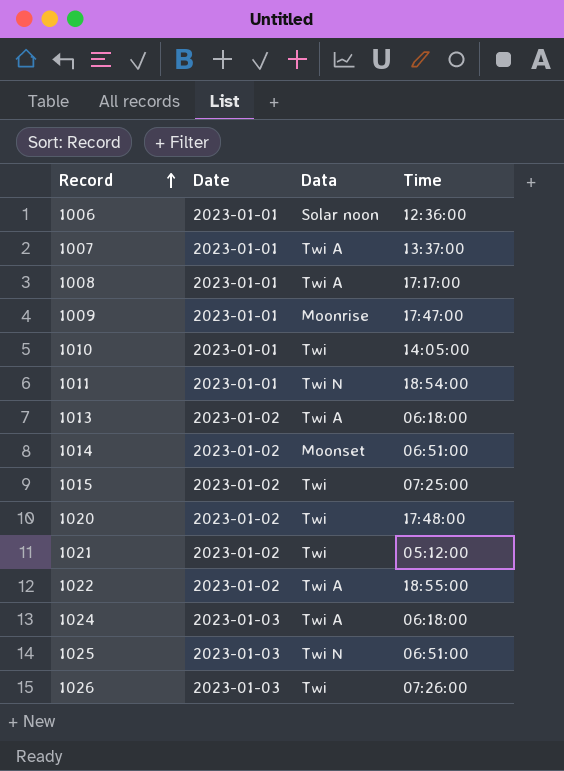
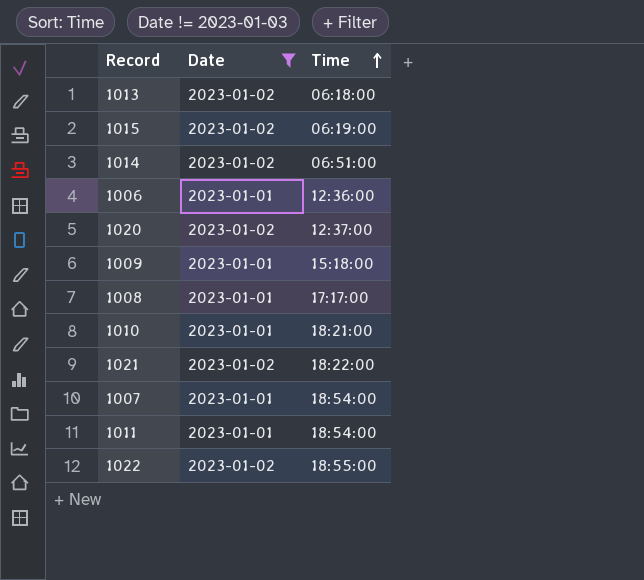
filter: none -> Date != 2023-01-03
row order: Record ascending -> Time ascending
column Data | position: 3 -> none
1015 | Time: 07:25:00 -> 06:19:00
1020 | Time: 17:48:00 -> 12:37:00
1009 | Time: 17:47:00 -> 15:18:00
1010 | Time: 14:05:00 -> 18:21:00
1021 | Time: 05:12:00 -> 18:22:00
1007 | Time: 13:37:00 -> 18:54:00

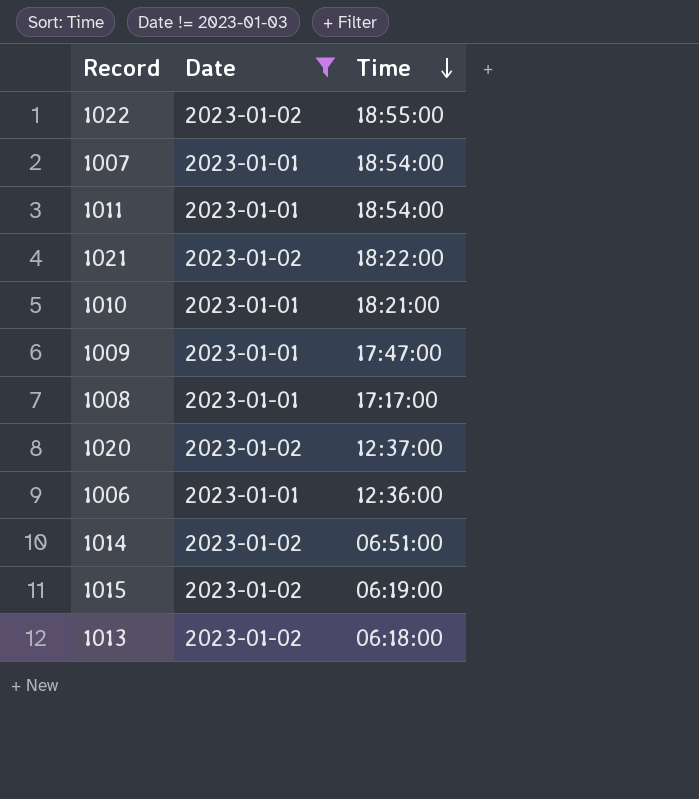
row order: Time ascending -> Time descending
1009 | Time: 15:18:00 -> 17:47:00

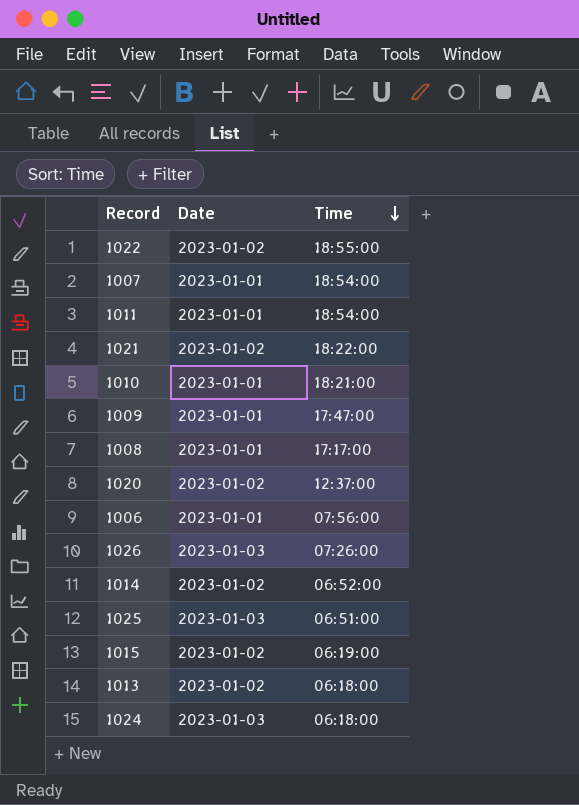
filter: Date != 2023-01-03 -> none
1006 | Time: 12:36:00 -> 07:56:00
1014 | Time: 06:51:00 -> 06:52:00

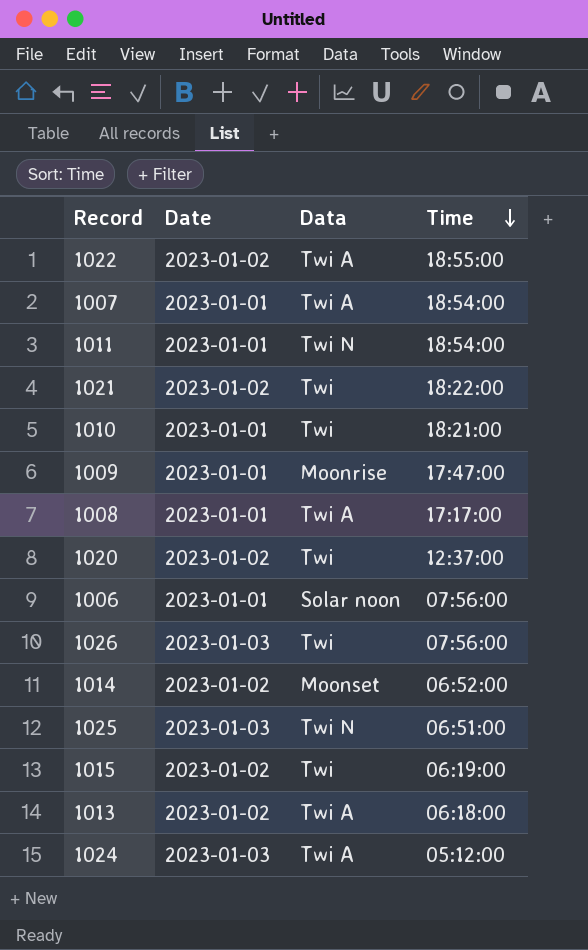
column Data | position: none -> 3
1026 | Time: 07:26:00 -> 07:56:00
1024 | Time: 06:18:00 -> 05:12:00

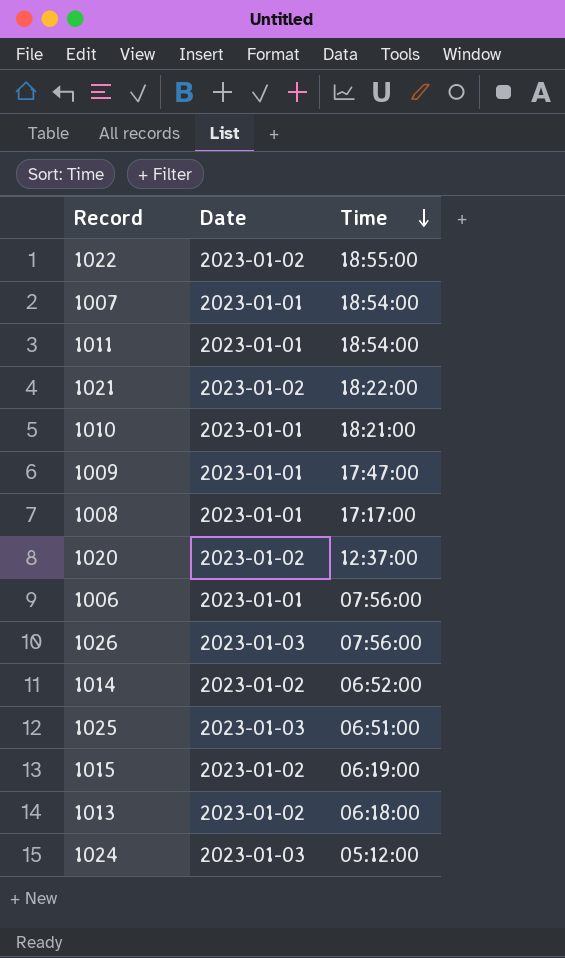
column Data | position: 3 -> none

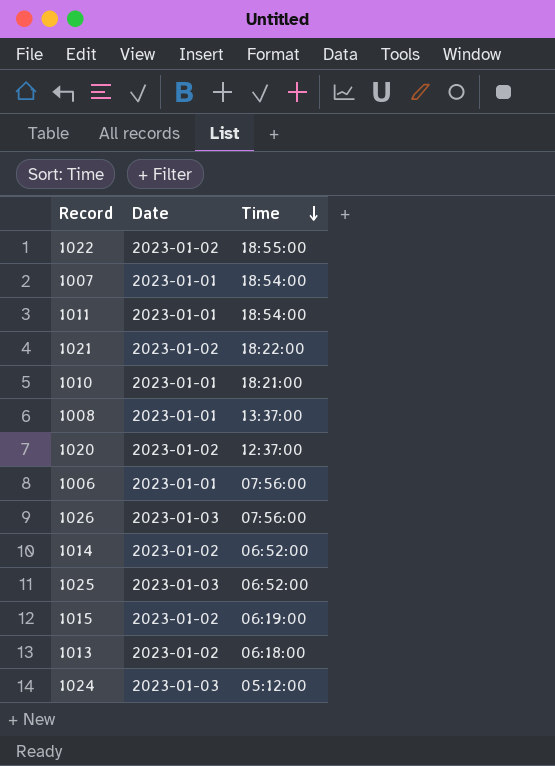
row 1009: 2023-01-01 | 17:47:00 -> none
1008 | Time: 17:17:00 -> 13:37:00
1025 | Time: 06:51:00 -> 06:52:00

